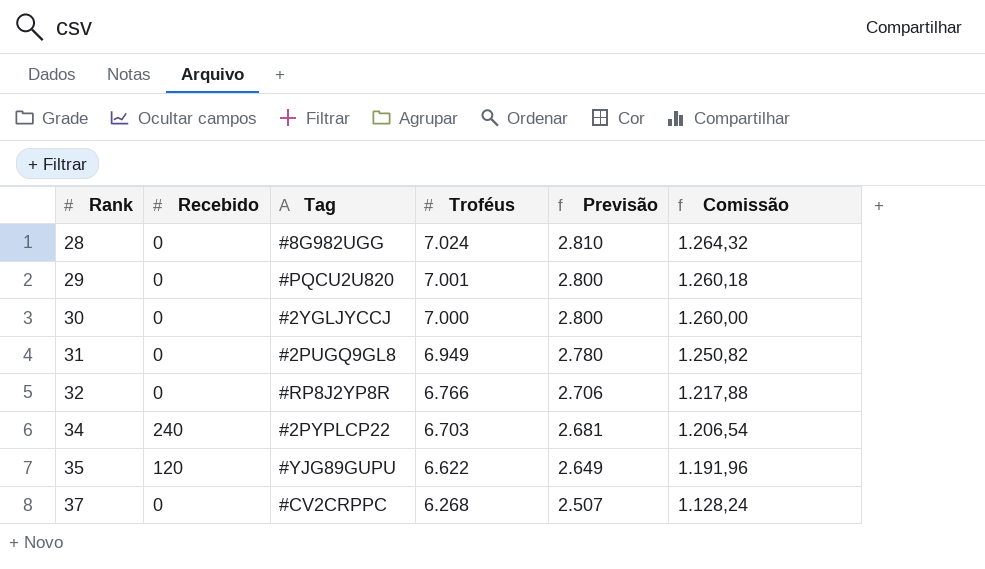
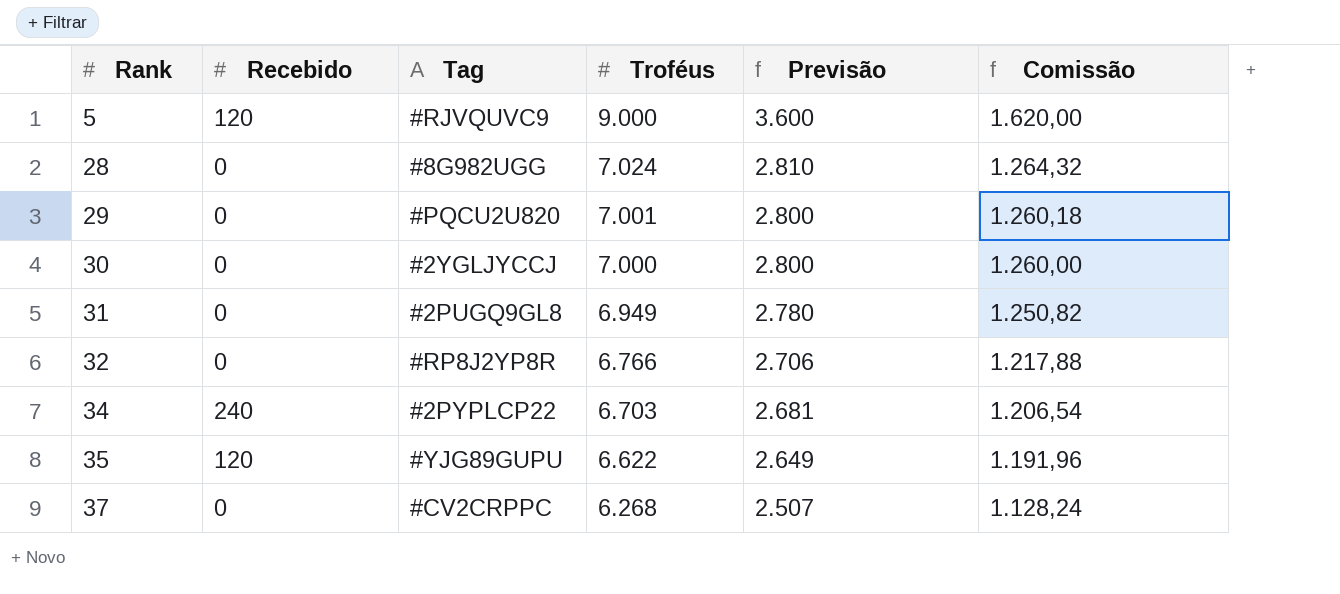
row 5: none -> 120 | #RJVQUVC9 | 9.000 | 3.600 | 1.620,00

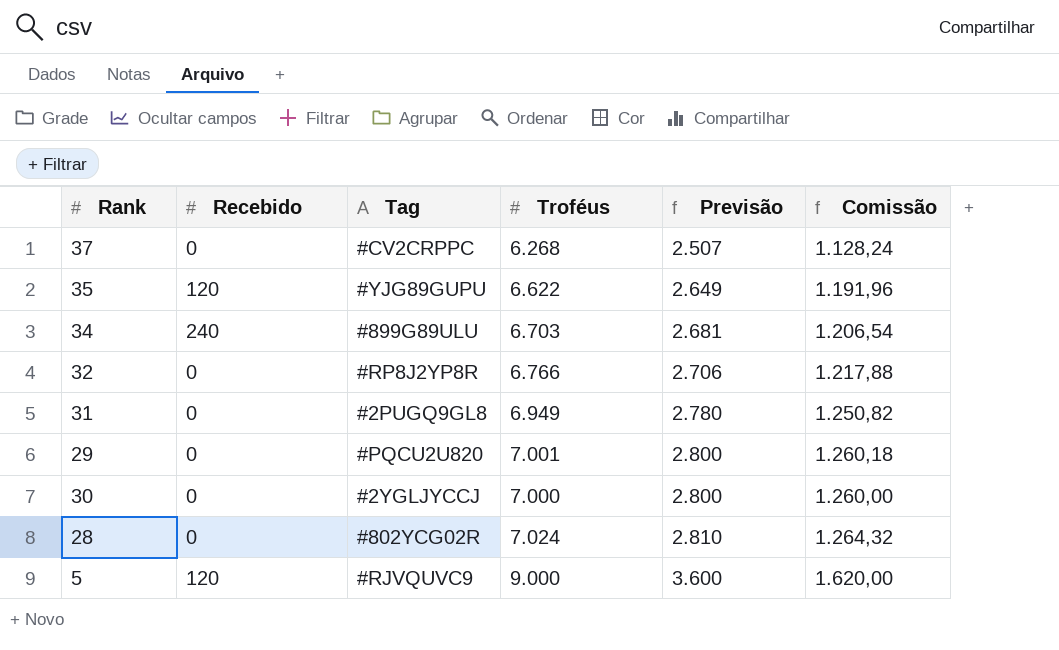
row order: Rank ascending -> Previsão ascending
34 | Tag: #2PYPLCP22 -> #899G89ULU
28 | Tag: #8G982UGG -> #802YCG02R

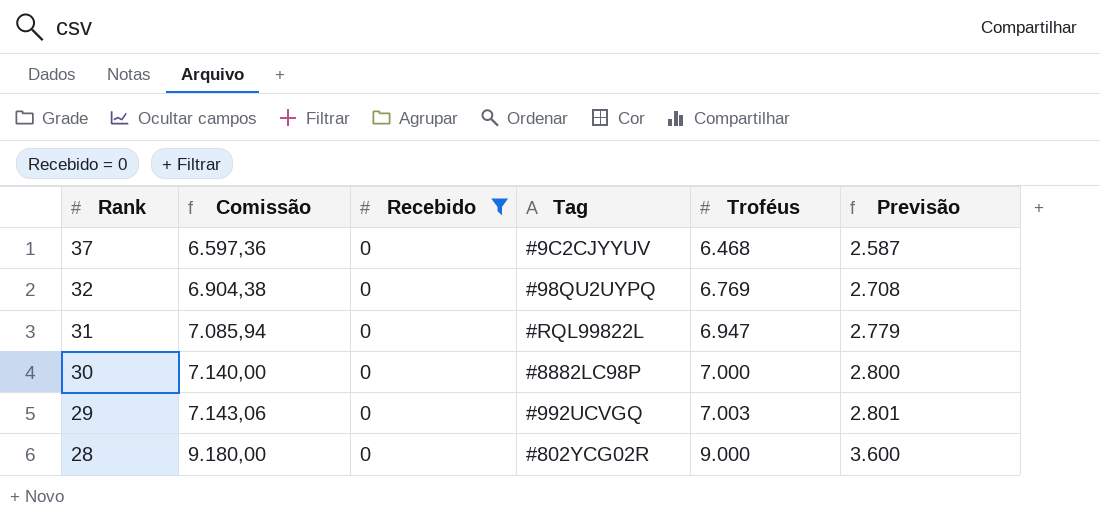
filter: none -> Recebido = 0
row order: Previsão ascending -> Rank descending
column Comissão | formula: [Troféus] * 0,18 -> [Troféus] * 1,02
column Comissão | position: 6 -> 2
37 | Tag: #CV2CRPPC -> #9C2CJYYUV
37 | Troféus: 6.268 -> 6.468
37 | Previsão: 2.507 -> 2.587
32 | Tag: #RP8J2YP8R -> #98QU2UYPQ
32 | Troféus: 6.766 -> 6.769
32 | Previsão: 2.706 -> 2.708
31 | Tag: #2PUGQ9GL8 -> #RQL99822L
31 | Troféus: 6.949 -> 6.947
31 | Previsão: 2.780 -> 2.779
30 | Tag: #2YGLJYCCJ -> #8882LC98P
29 | Tag: #PQCU2U820 -> #992UCVGQ
29 | Troféus: 7.001 -> 7.003
29 | Previsão: 2.800 -> 2.801
28 | Troféus: 7.024 -> 9.000
28 | Previsão: 2.810 -> 3.600

